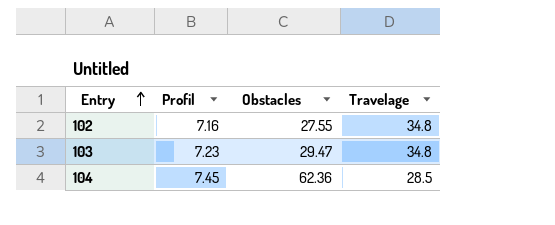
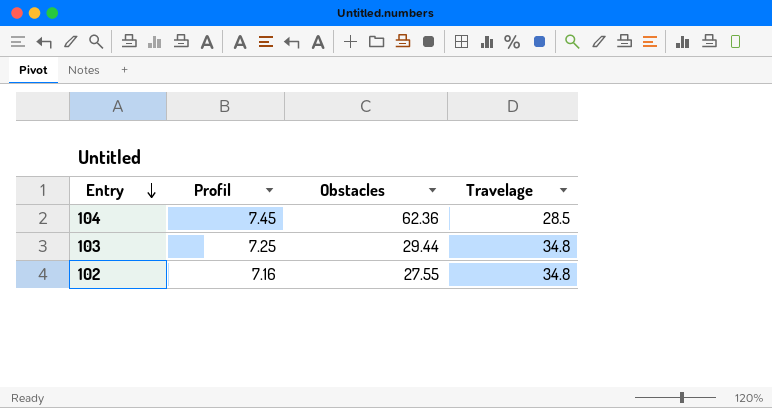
row order: Entry ascending -> Entry descending
103 | Profil: 7.23 -> 7.25
103 | Obstacles: 29.47 -> 29.44

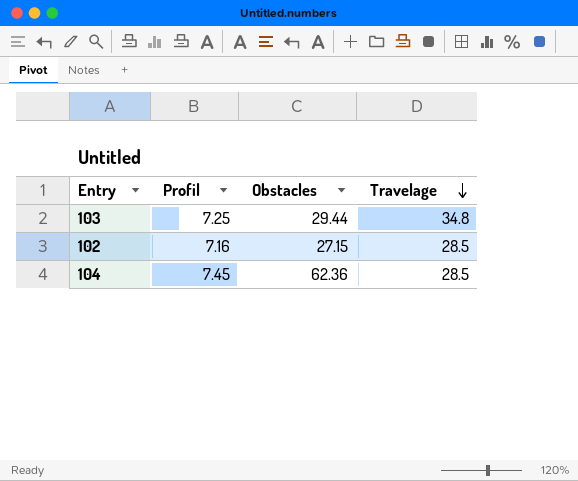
row order: Entry descending -> Travelage descending
102 | Obstacles: 27.55 -> 27.15
102 | Travelage: 34.8 -> 28.5

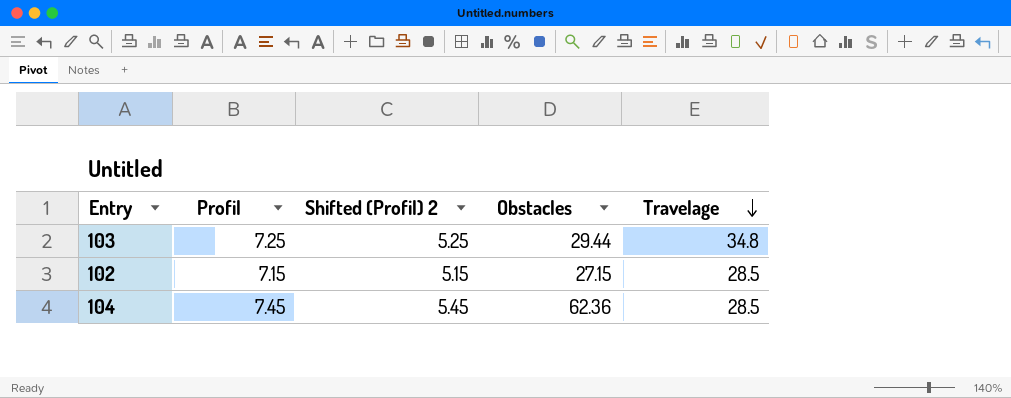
column Shifted (Profil) 2 | formula: none -> [Profil] - 2
102 | Profil: 7.16 -> 7.15

